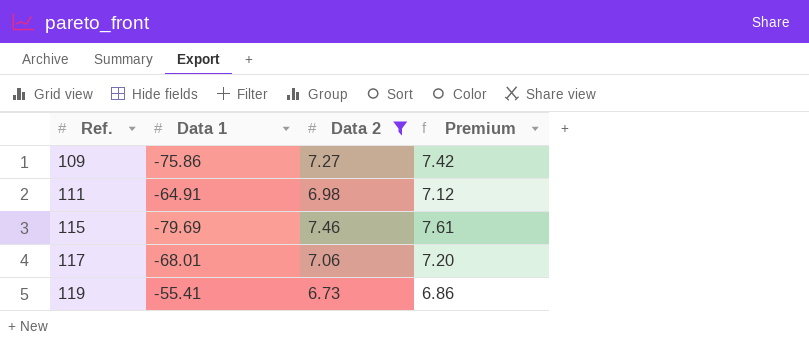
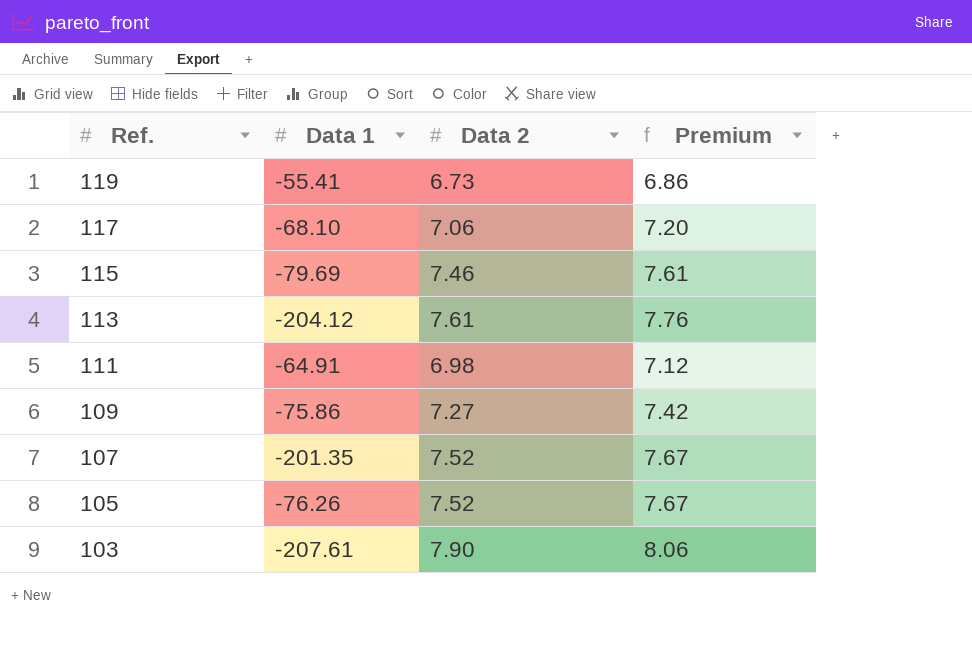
filter: Data 2 <= 7.46 -> none
row order: Ref. ascending -> Ref. descending
117 | Data 1: -68.01 -> -68.10

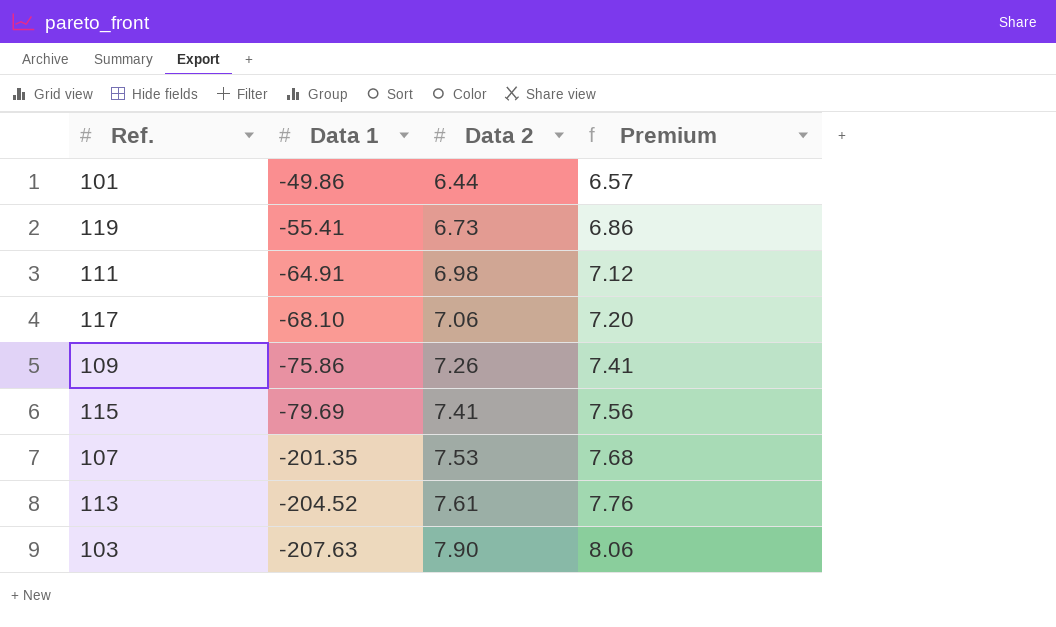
row order: Ref. descending -> Data 1 descending
row 105: -76.26 | 7.52 | 7.67 -> none
row 101: none -> -49.86 | 6.44 | 6.57
109 | Data 2: 7.27 -> 7.26
109 | Premium: 7.42 -> 7.41
115 | Data 2: 7.46 -> 7.41
115 | Premium: 7.61 -> 7.56
107 | Data 2: 7.52 -> 7.53
107 | Premium: 7.67 -> 7.68
113 | Data 1: -204.12 -> -204.52
103 | Data 1: -207.61 -> -207.63

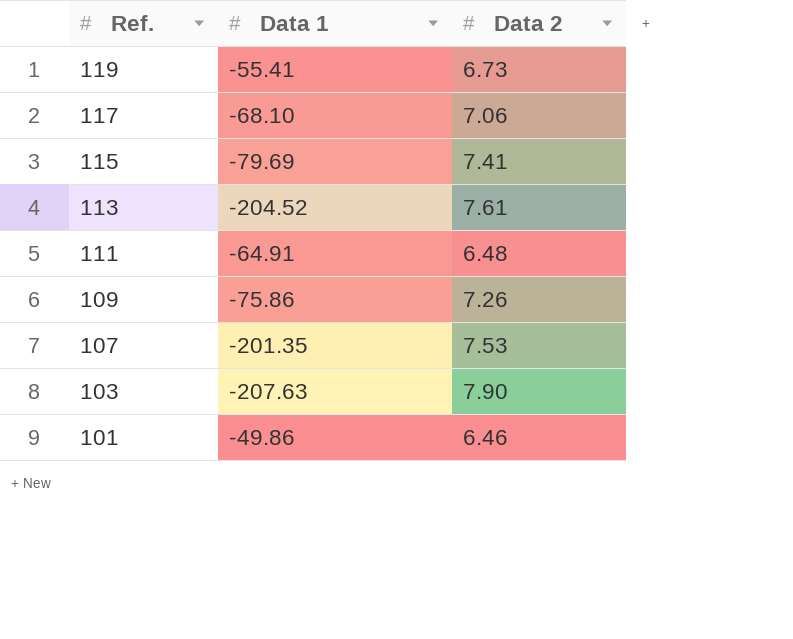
row order: Data 1 descending -> Ref. descending
column Premium | formula: [Data 2] * 1.02 -> none
111 | Data 2: 6.98 -> 6.48
101 | Data 2: 6.44 -> 6.46

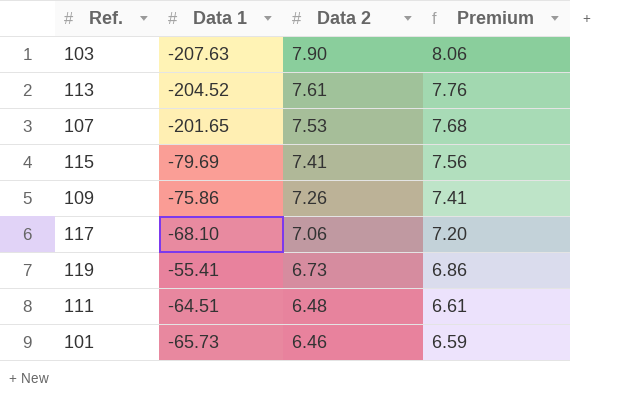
row order: Ref. descending -> Data 2 descending
column Premium | formula: none -> [Data 2] * 1.02
107 | Data 1: -201.35 -> -201.65
111 | Data 1: -64.91 -> -64.51
101 | Data 1: -49.86 -> -65.73

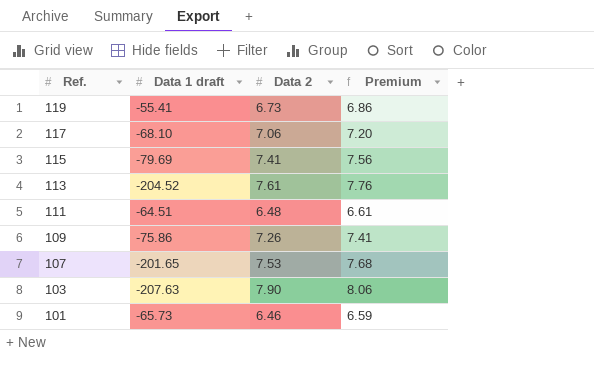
row order: Data 2 descending -> Ref. descending
column name: Data 1 -> Data 1 draft

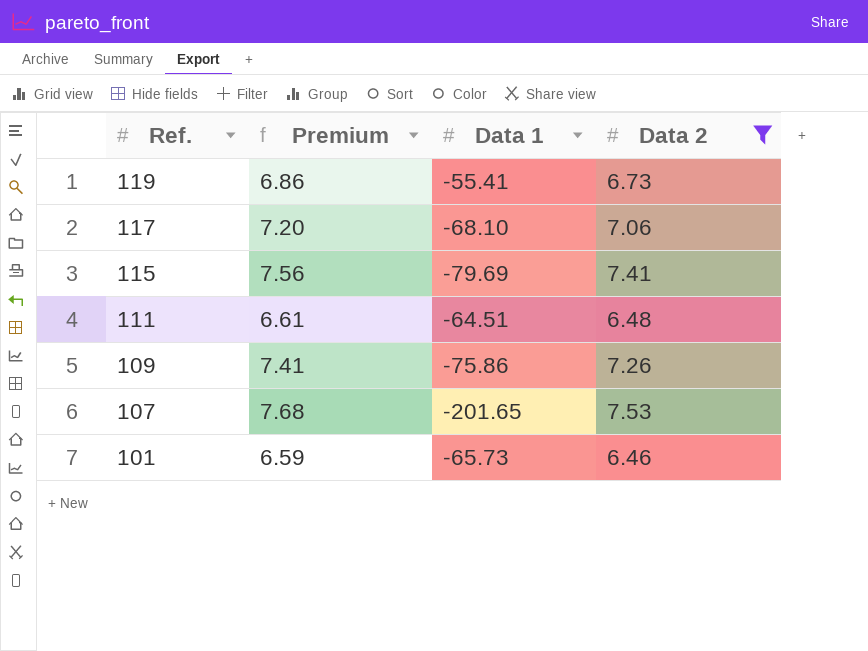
filter: none -> Data 2 <= 7.53
column Premium | position: 4 -> 2
column name: Data 1 draft -> Data 1

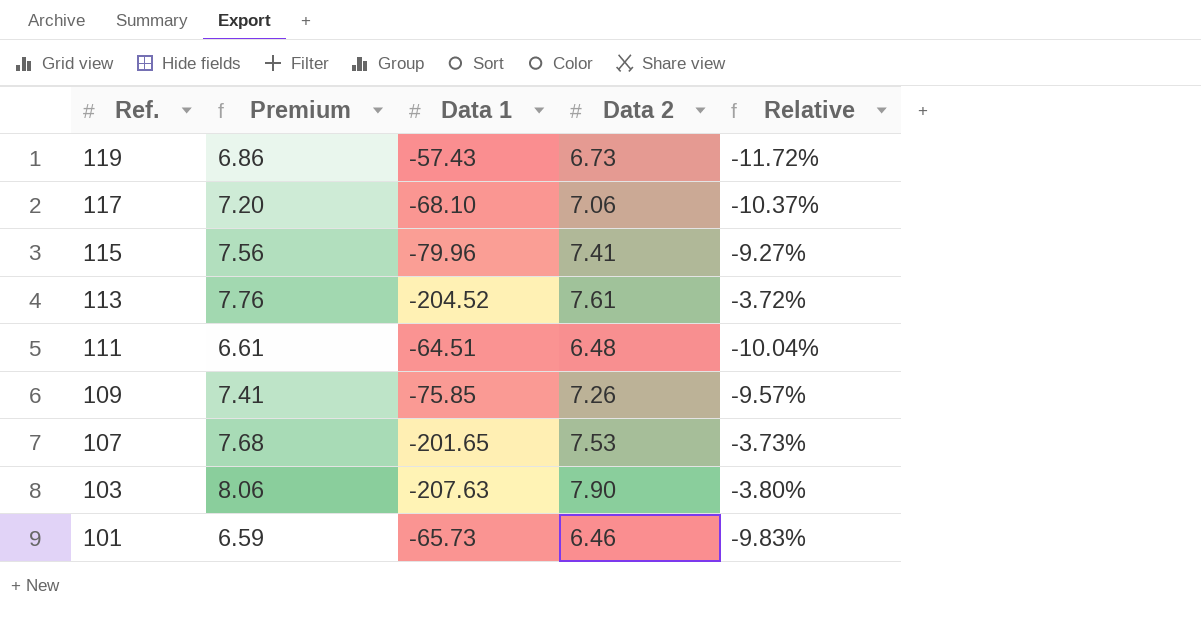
filter: Data 2 <= 7.53 -> none
column Relative | formula: none -> [Data 2] / [Data 1]
119 | Data 1: -55.41 -> -57.43
115 | Data 1: -79.69 -> -79.96
109 | Data 1: -75.86 -> -75.85

